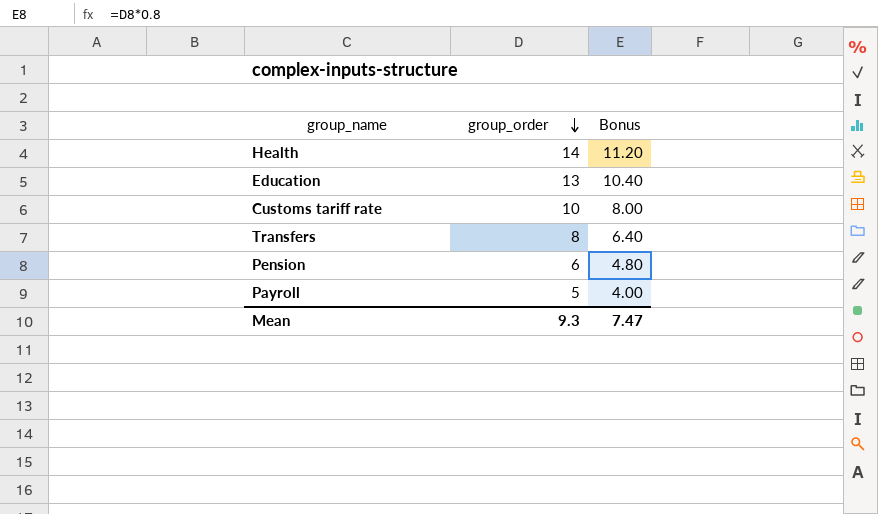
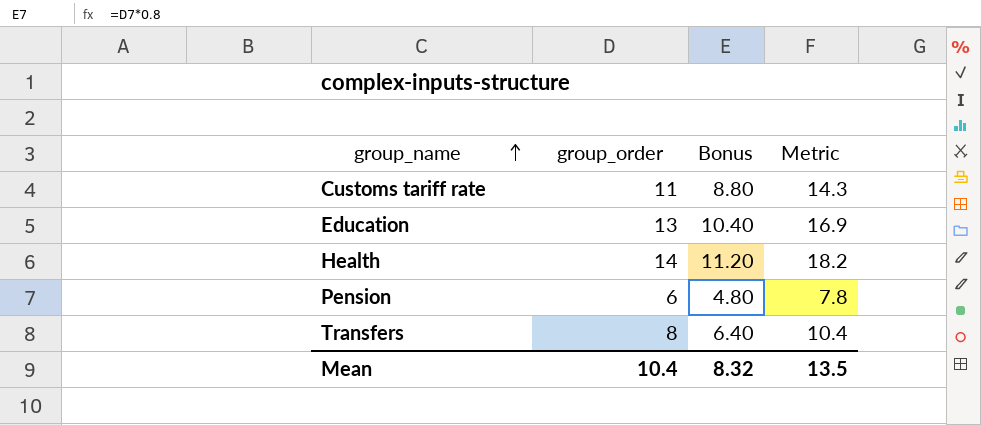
row order: group_order descending -> group_name ascending
column Metric | formula: none -> [group_order] * 1.3
row Payroll: 5 | 4.00 -> none
Customs tariff rate | group_order: 10 -> 11
Customs tariff rate | Bonus: 8.00 -> 8.80
Mean | group_order: 9.3 -> 10.4
Mean | Bonus: 7.47 -> 8.32

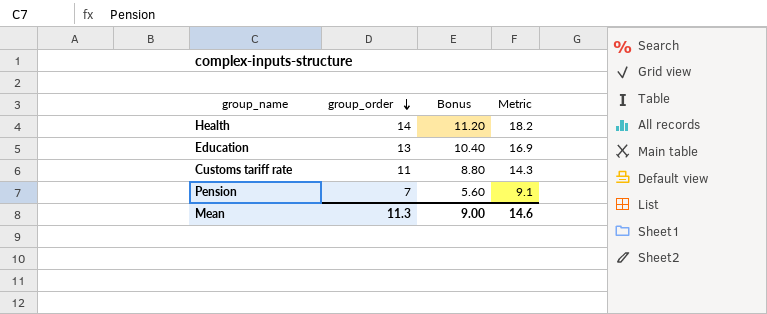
row order: group_name ascending -> group_order descending
row Transfers: 8 | 6.40 | 10.4 -> none
Pension | group_order: 6 -> 7
Pension | Bonus: 4.80 -> 5.60
Pension | Metric: 7.8 -> 9.1
Mean | group_order: 10.4 -> 11.3
Mean | Bonus: 8.32 -> 9.00
Mean | Metric: 13.5 -> 14.6

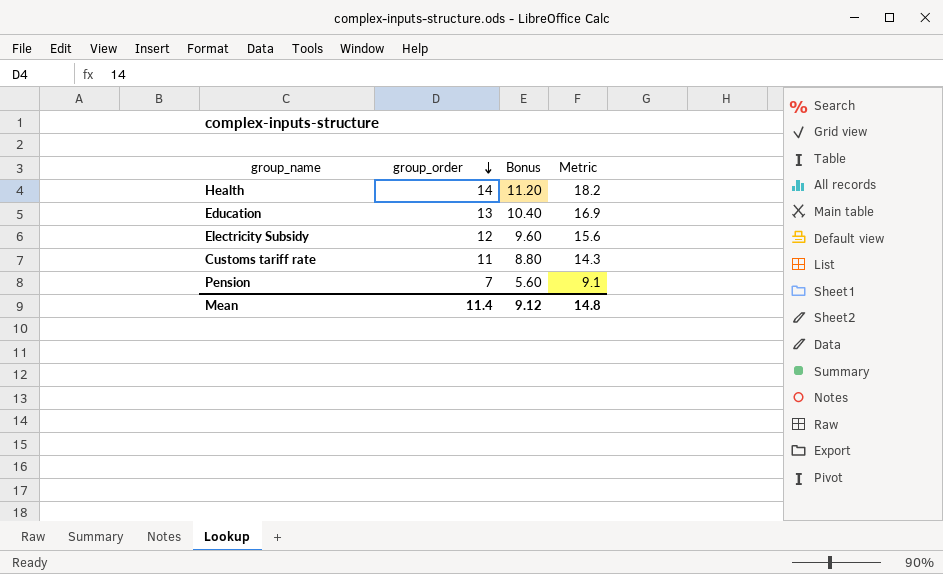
row Electricity Subsidy: none -> 12 | 9.60 | 15.6
Mean | group_order: 11.3 -> 11.4
Mean | Bonus: 9.00 -> 9.12
Mean | Metric: 14.6 -> 14.8

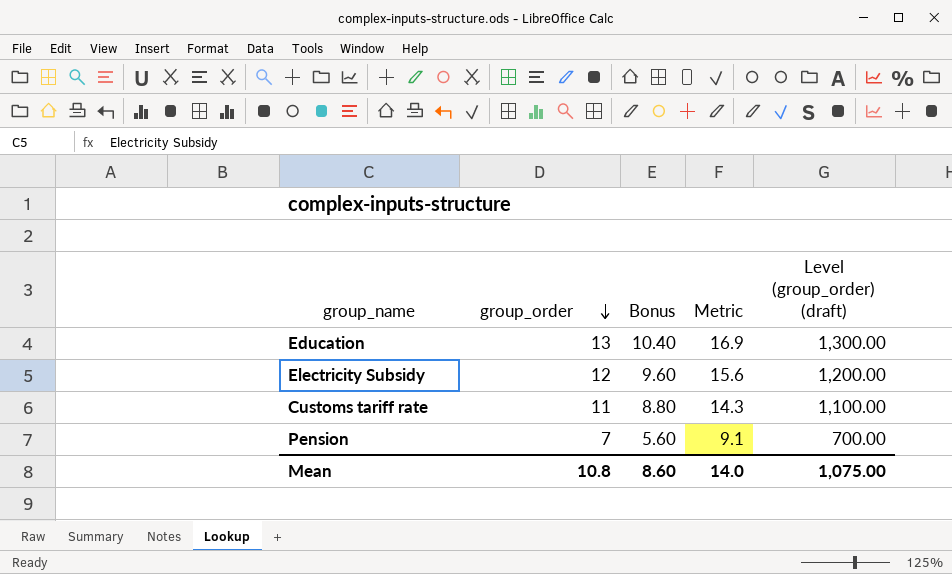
column Level (group_order) (draft) | formula: none -> [group_order] * 100
row Health: 14 | 11.20 | 18.2 -> none
Mean | group_order: 11.4 -> 10.8
Mean | Bonus: 9.12 -> 8.60
Mean | Metric: 14.8 -> 14.0

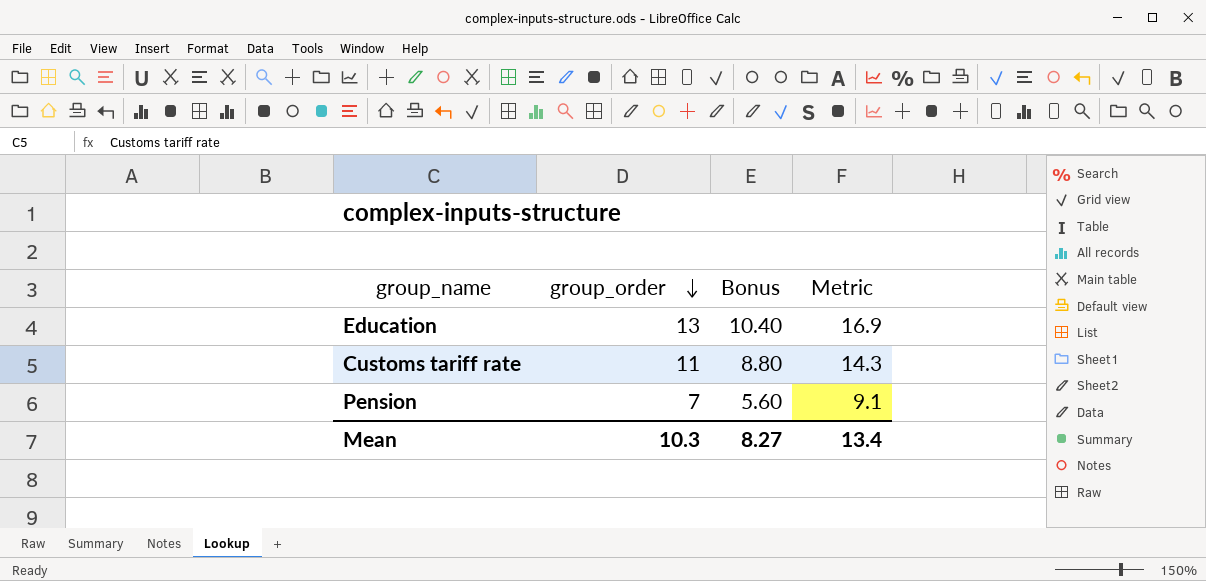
column Level (group_order) (draft) | formula: [group_order] * 100 -> none
row Electricity Subsidy: 12 | 9.60 | 15.6 | 1,200.00 -> none
Mean | group_order: 10.8 -> 10.3
Mean | Bonus: 8.60 -> 8.27
Mean | Metric: 14.0 -> 13.4

